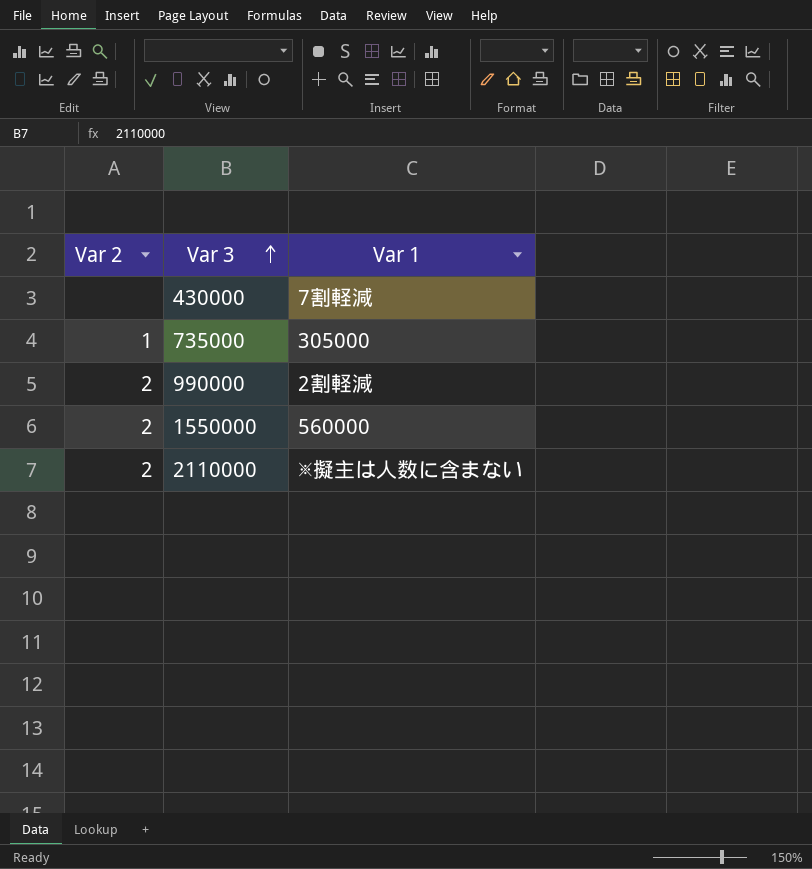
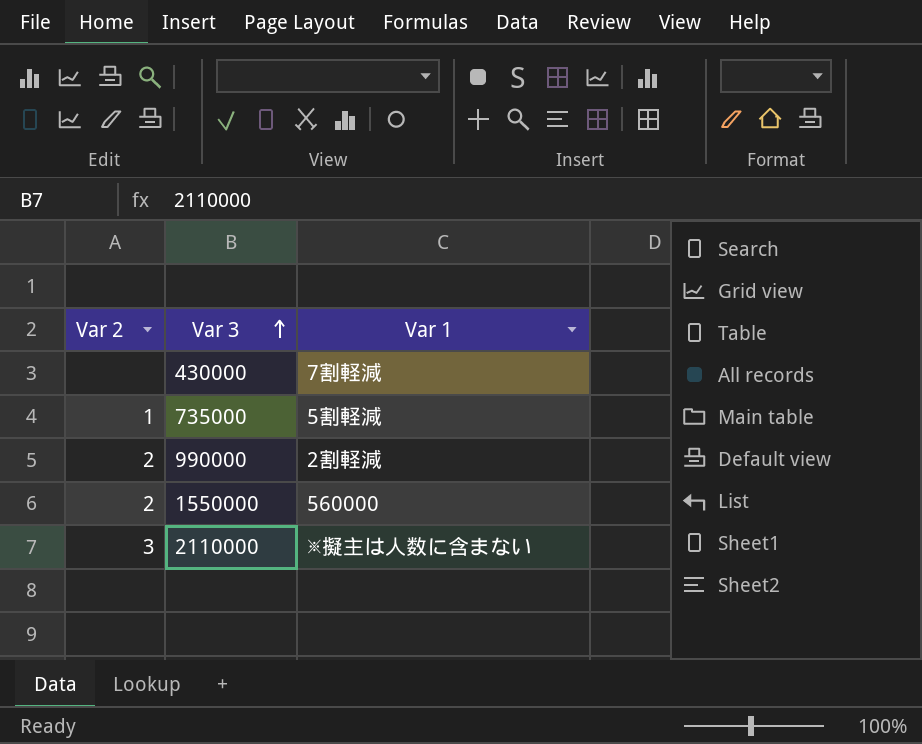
735000 | Var 1: 305000 -> 5割軽減
2110000 | Var 2: 2 -> 3

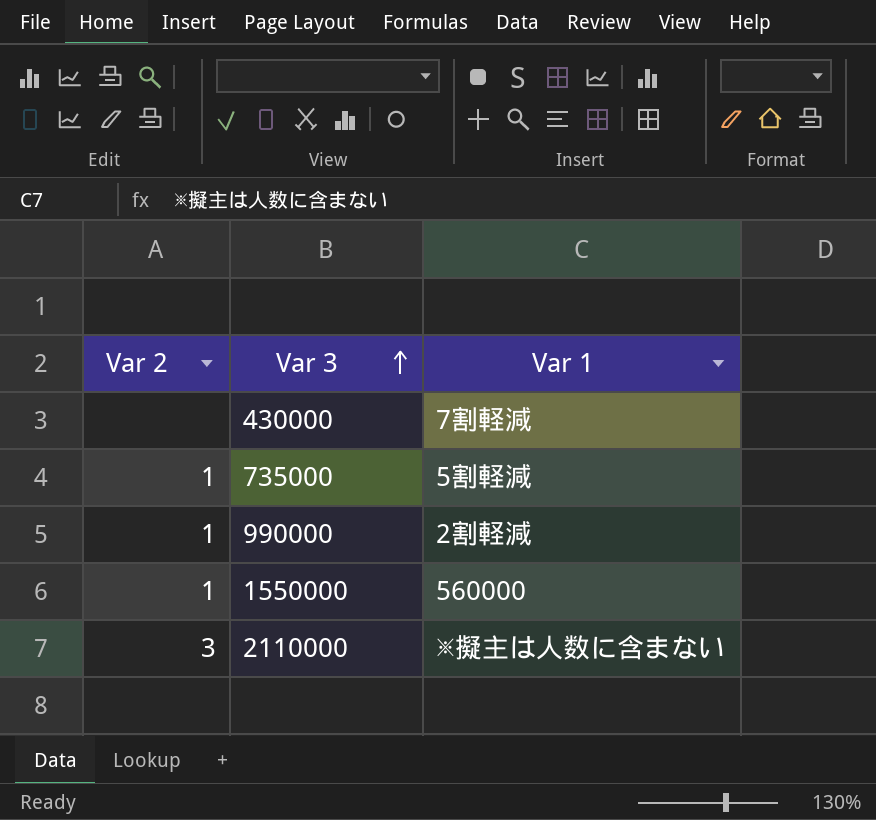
990000 | Var 2: 2 -> 1
1550000 | Var 2: 2 -> 1

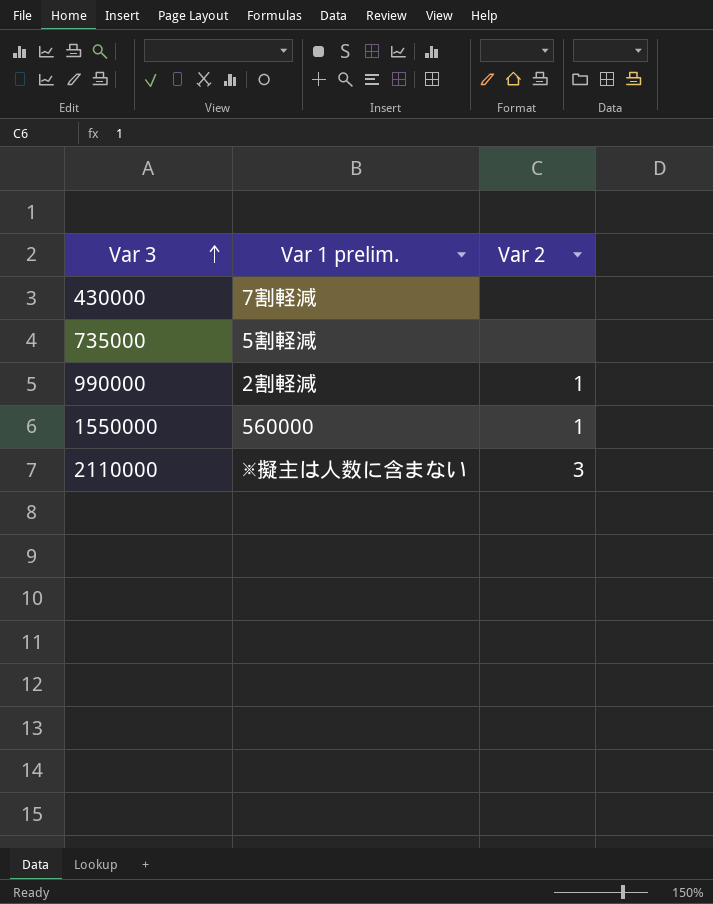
column name: Var 1 -> Var 1 prelim.
column Var 2 | position: 1 -> 3
735000 | Var 2: 1 -> none

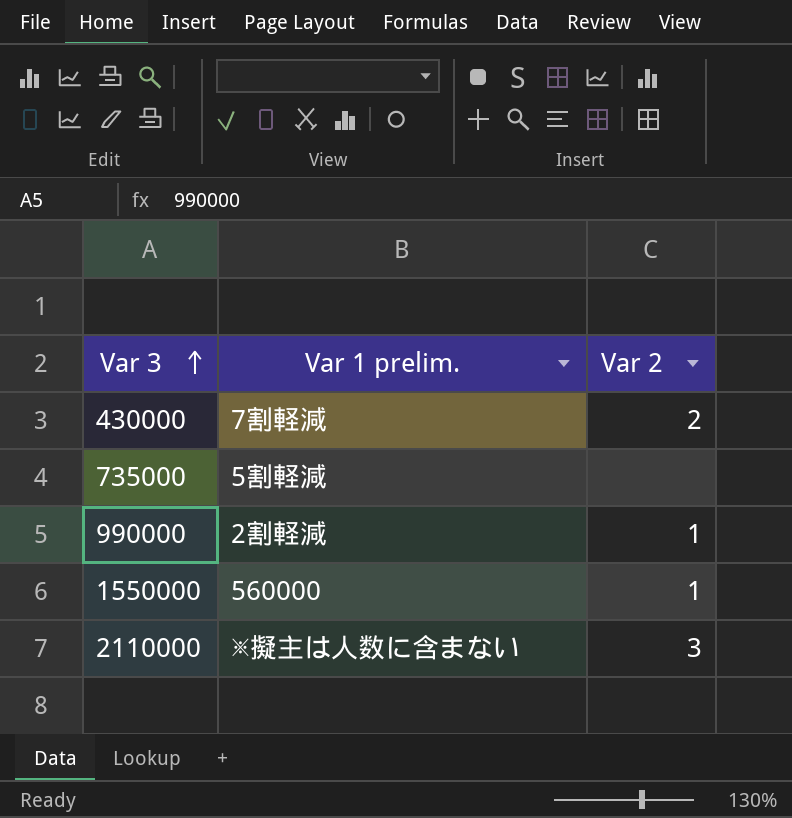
430000 | Var 2: none -> 2

